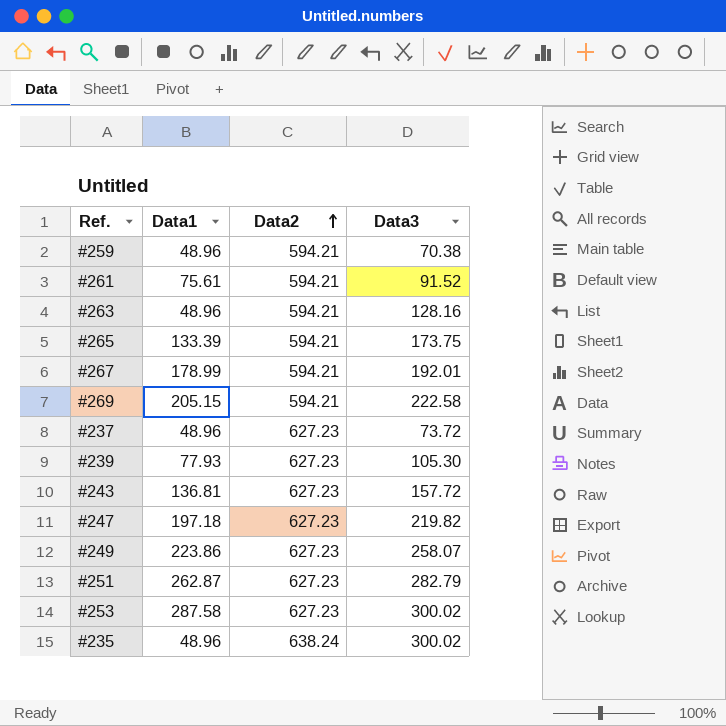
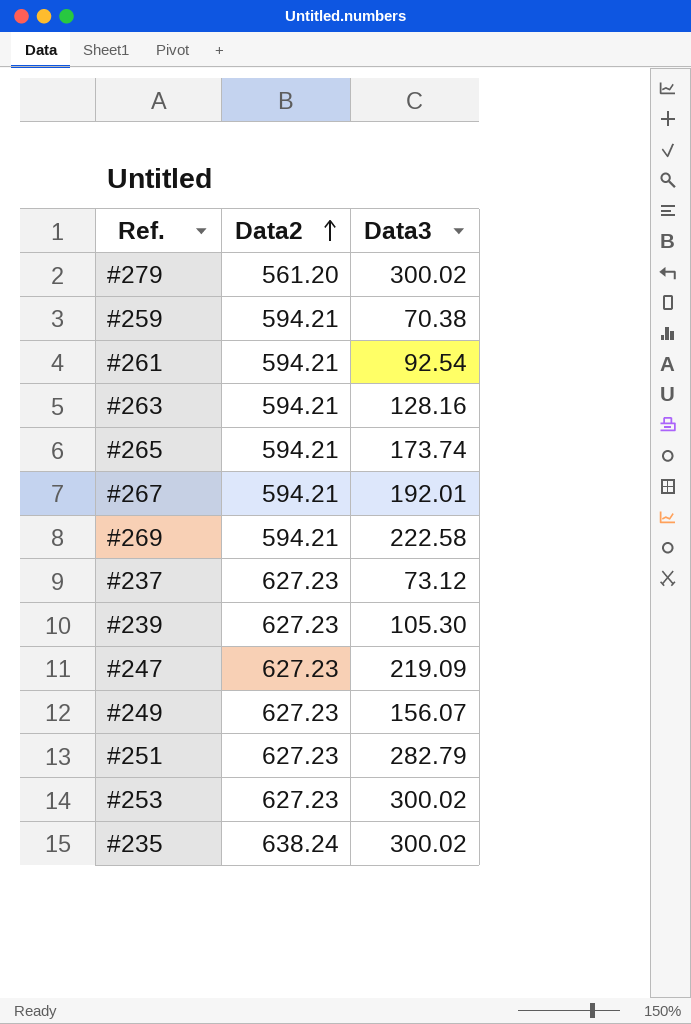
column Data1 | position: 2 -> none
row #243: 136.81 | 627.23 | 157.72 -> none
row #279: none -> 561.20 | 300.02
#261 | Data3: 91.52 -> 92.54
#265 | Data3: 173.75 -> 173.74
#237 | Data3: 73.72 -> 73.12
#247 | Data3: 219.82 -> 219.09
#249 | Data3: 258.07 -> 156.07

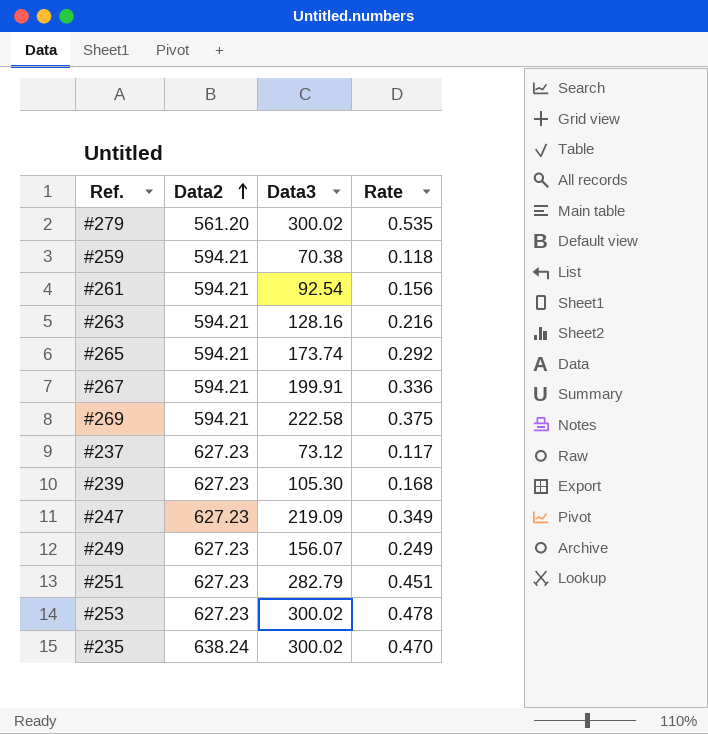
column Rate | formula: none -> [Data3] / [Data2]
#267 | Data3: 192.01 -> 199.91

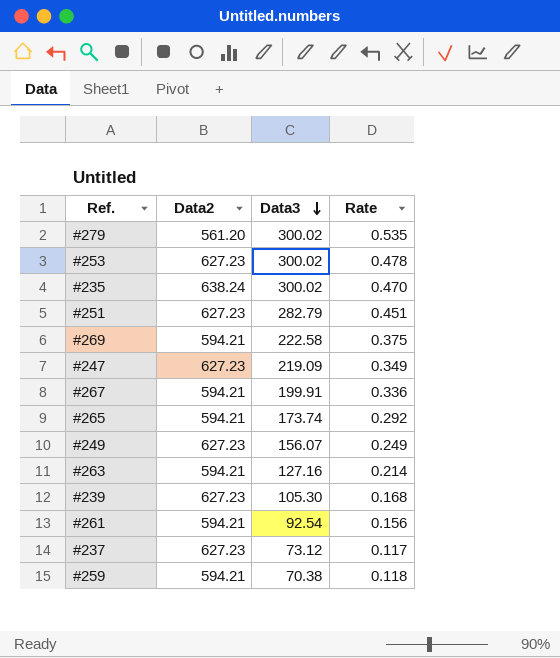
row order: Data2 ascending -> Data3 descending
#263 | Data3: 128.16 -> 127.16
#263 | Rate: 0.216 -> 0.214

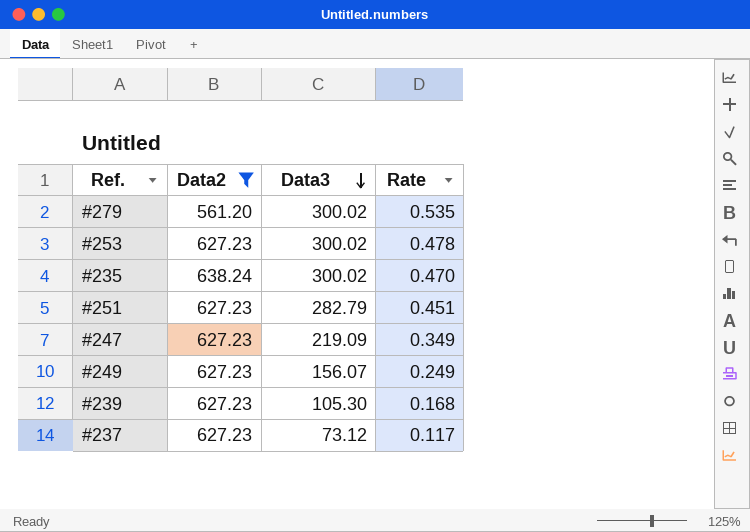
filter: none -> Data2 != 594.21

